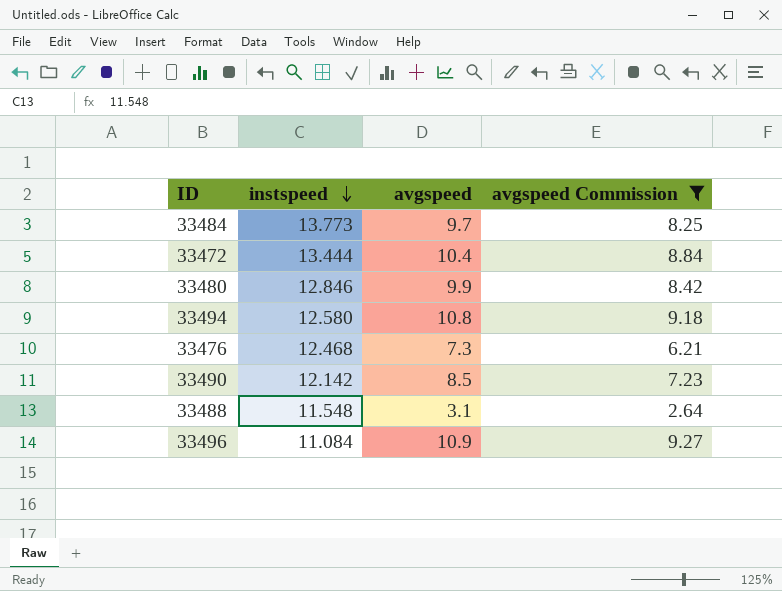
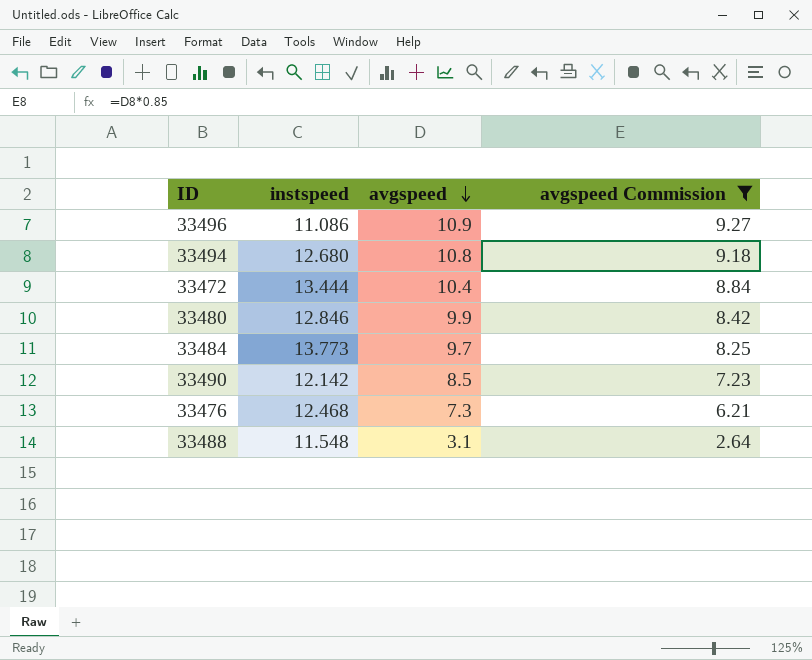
row order: instspeed descending -> avgspeed descending
33496 | instspeed: 11.084 -> 11.086
33494 | instspeed: 12.580 -> 12.680

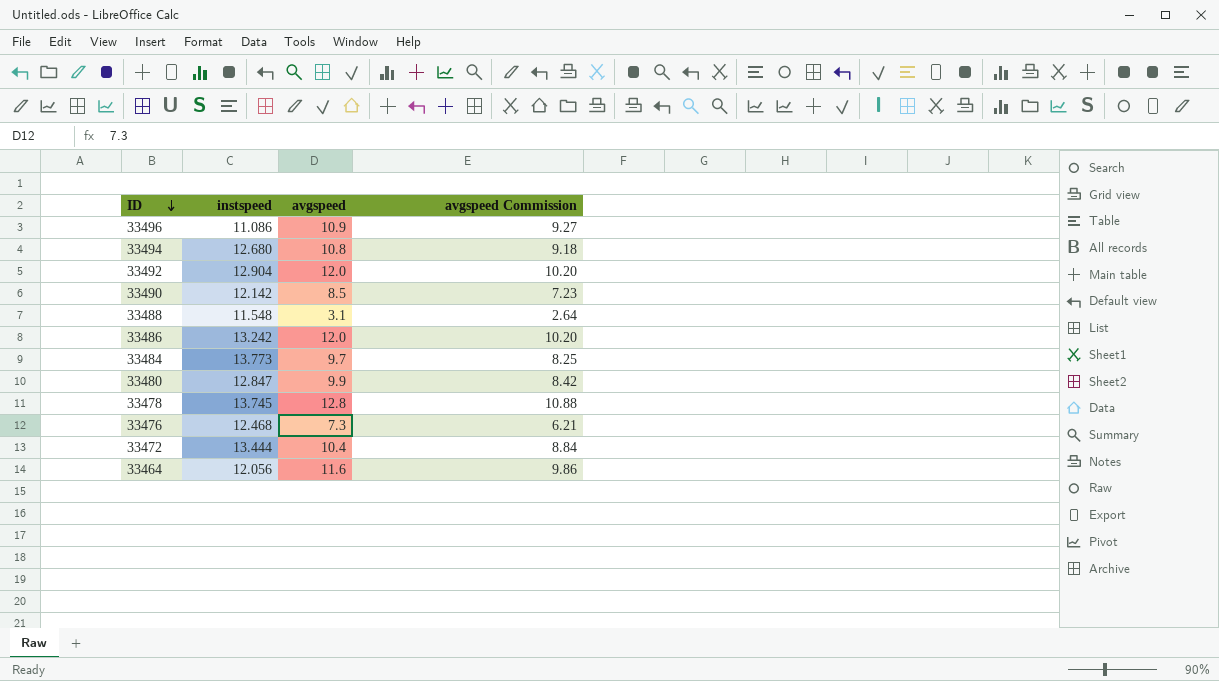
filter: avgspeed Commission <= 9.27 -> none
row order: avgspeed descending -> ID descending
33480 | instspeed: 12.846 -> 12.847

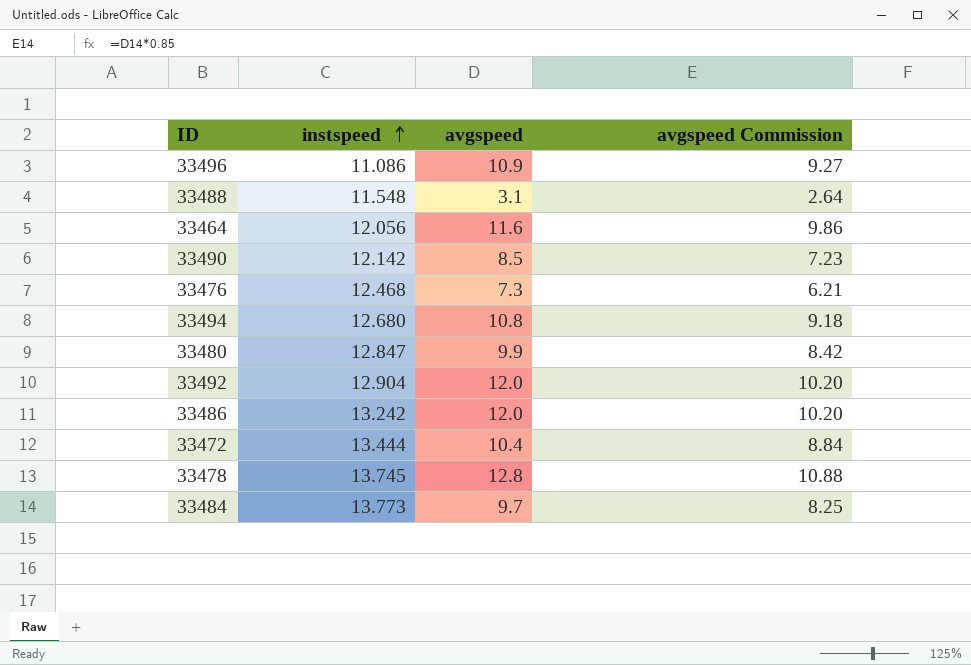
row order: ID descending -> instspeed ascending

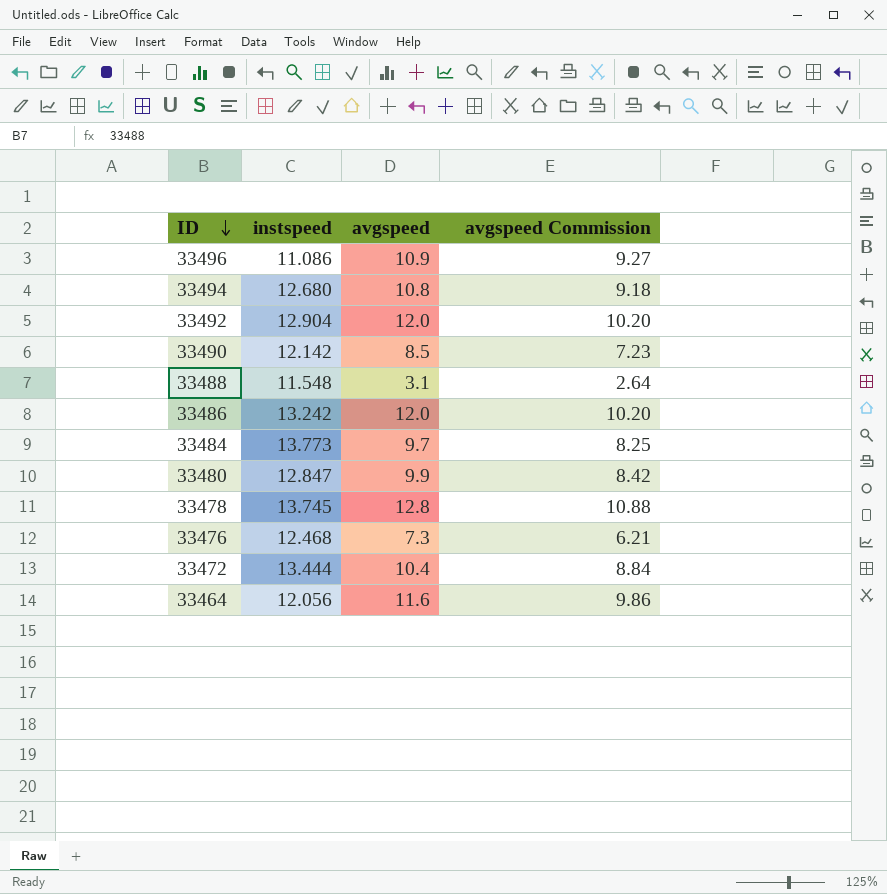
row order: instspeed ascending -> ID descending

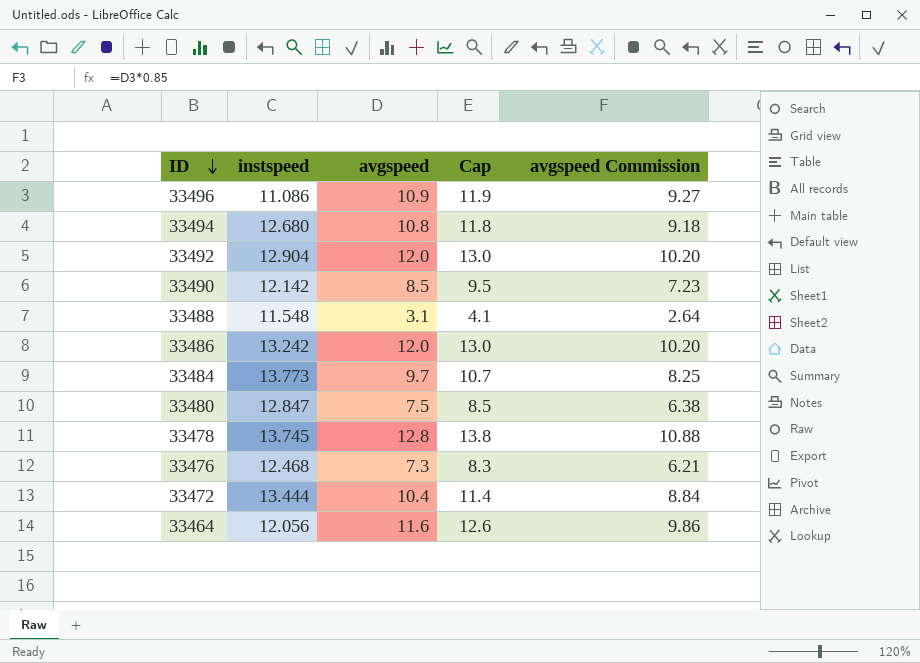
column Cap | formula: none -> [avgspeed] + 1
33480 | avgspeed: 9.9 -> 7.5
33480 | avgspeed Commission: 8.42 -> 6.38

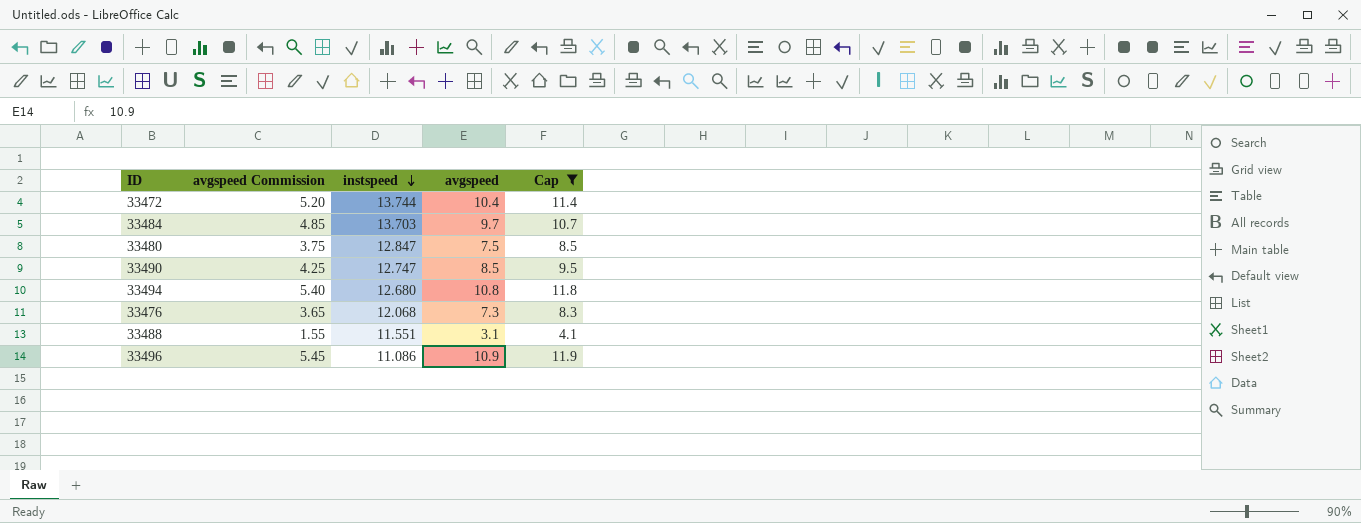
filter: none -> Cap <= 11.9
row order: ID descending -> instspeed descending
column avgspeed Commission | formula: [avgspeed] * 0.85 -> [avgspeed] * 0.5
column avgspeed Commission | position: 5 -> 2
33472 | instspeed: 13.444 -> 13.744
33484 | instspeed: 13.773 -> 13.703
33490 | instspeed: 12.142 -> 12.747
33476 | instspeed: 12.468 -> 12.068
33488 | instspeed: 11.548 -> 11.551

